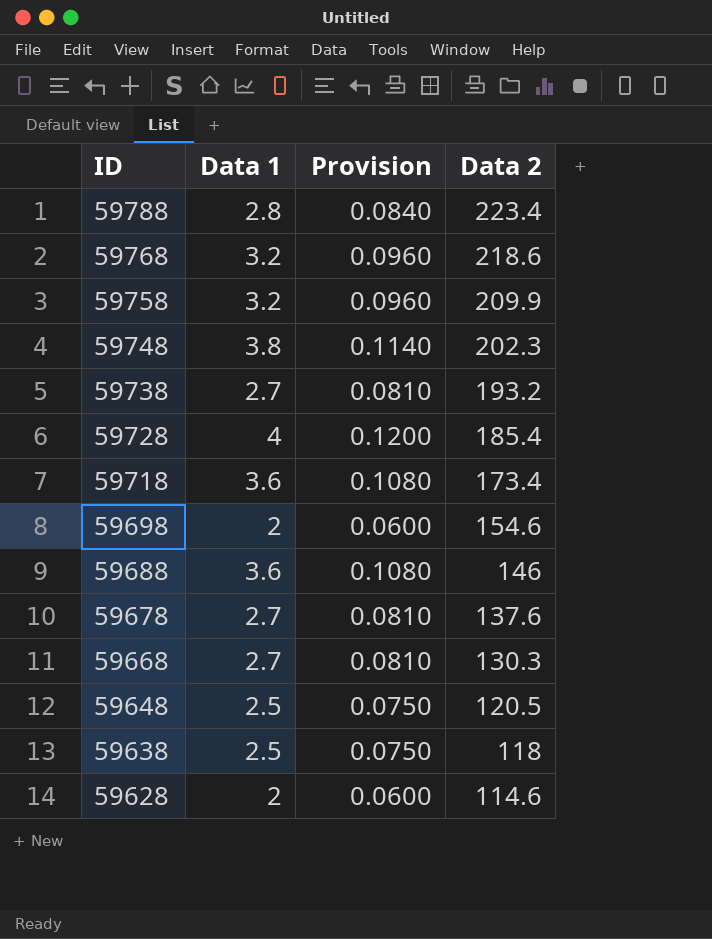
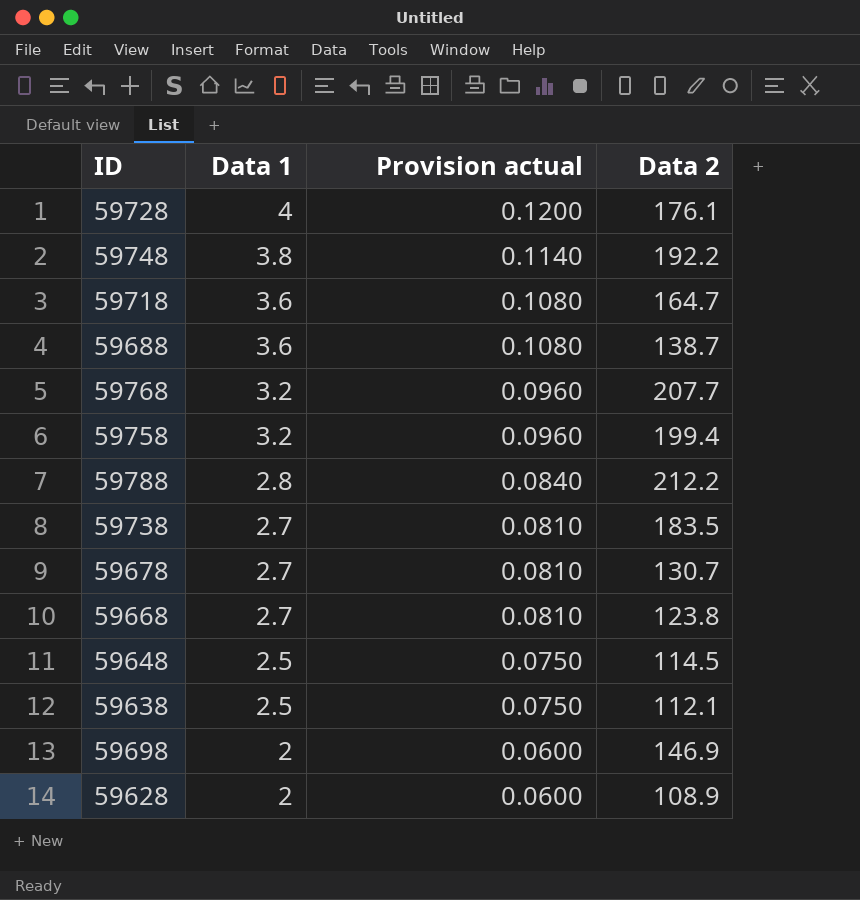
row order: ID descending -> Data 1 descending
column name: Provision -> Provision actual
59728 | Data 2: 185.4 -> 176.1
59748 | Data 2: 202.3 -> 192.2
59718 | Data 2: 173.4 -> 164.7
59688 | Data 2: 146 -> 138.7
59768 | Data 2: 218.6 -> 207.7
59758 | Data 2: 209.9 -> 199.4
59788 | Data 2: 223.4 -> 212.2
59738 | Data 2: 193.2 -> 183.5
59678 | Data 2: 137.6 -> 130.7
59668 | Data 2: 130.3 -> 123.8
59648 | Data 2: 120.5 -> 114.5
59638 | Data 2: 118 -> 112.1
59698 | Data 2: 154.6 -> 146.9
59628 | Data 2: 114.6 -> 108.9

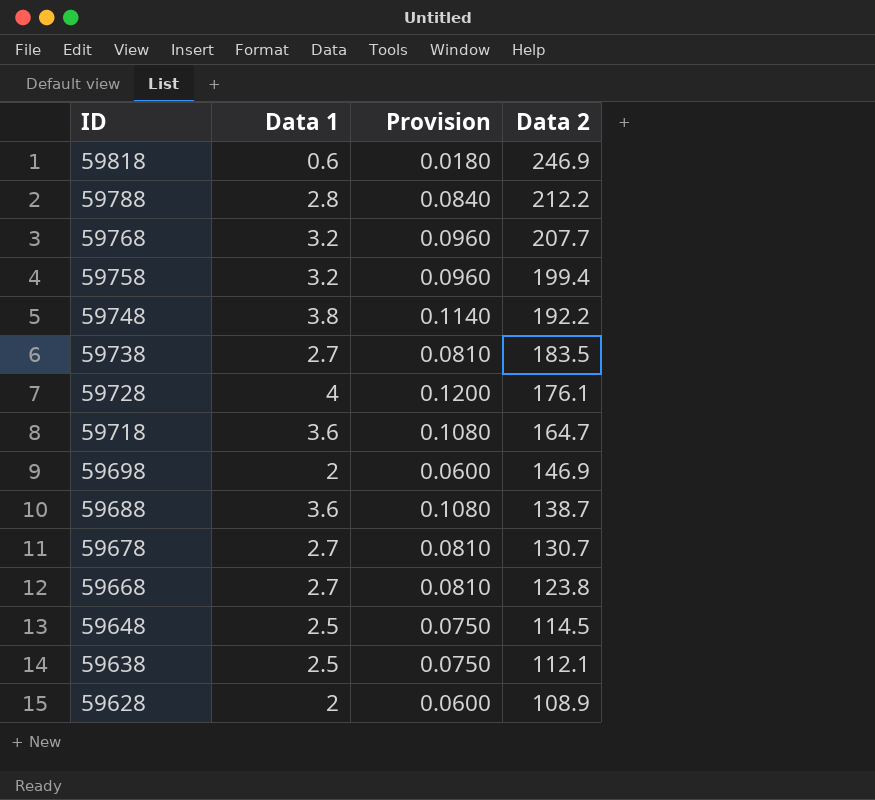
row order: Data 1 descending -> ID descending
column name: Provision actual -> Provision
row 59818: none -> 0.6 | 0.0180 | 246.9

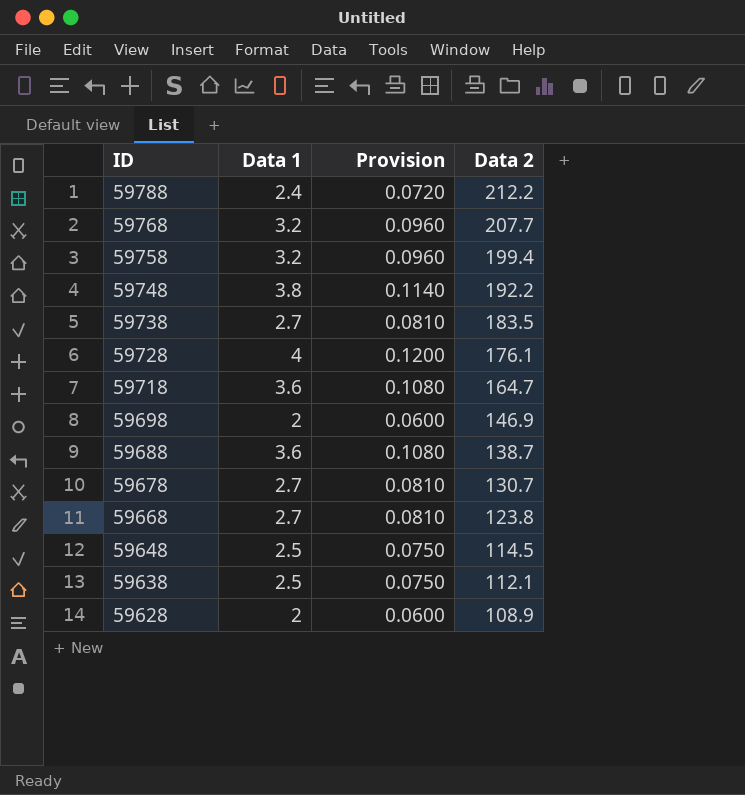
row 59818: 0.6 | 0.0180 | 246.9 -> none
59788 | Data 1: 2.8 -> 2.4
59788 | Provision: 0.0840 -> 0.0720

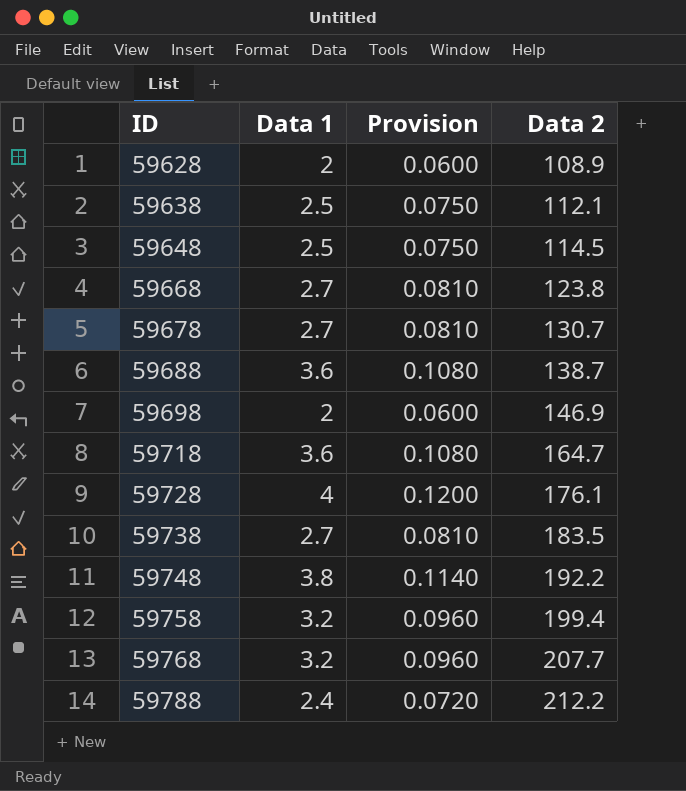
row order: ID descending -> ID ascending

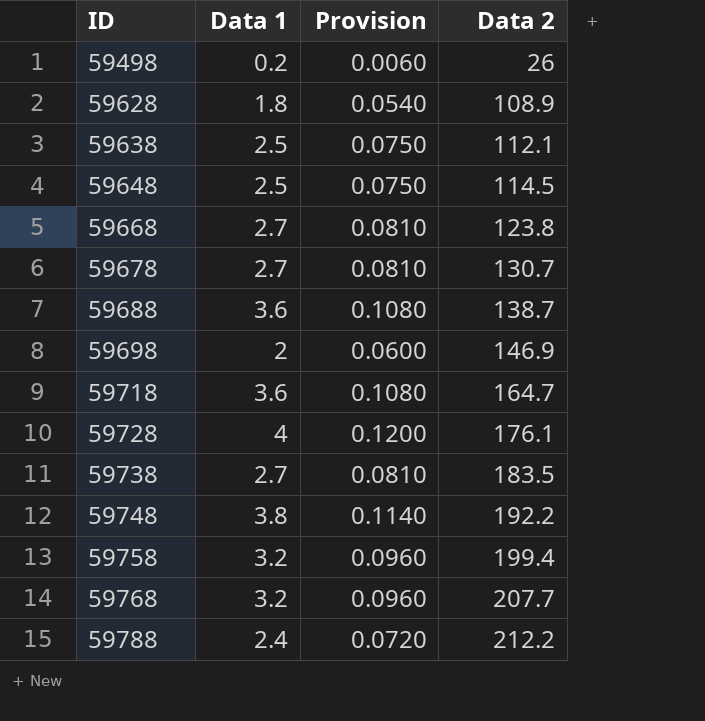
row 59498: none -> 0.2 | 0.0060 | 26
59628 | Data 1: 2 -> 1.8
59628 | Provision: 0.0600 -> 0.0540

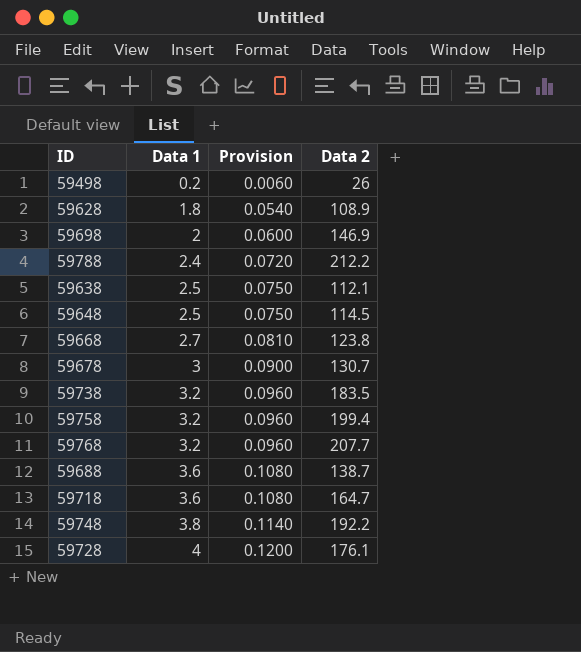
row order: ID ascending -> Data 1 ascending
59678 | Data 1: 2.7 -> 3
59678 | Provision: 0.0810 -> 0.0900
59738 | Data 1: 2.7 -> 3.2
59738 | Provision: 0.0810 -> 0.0960

